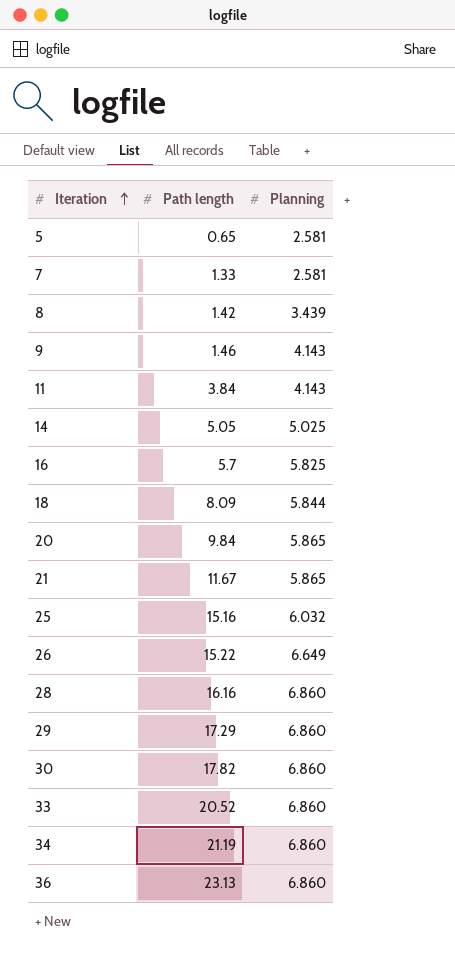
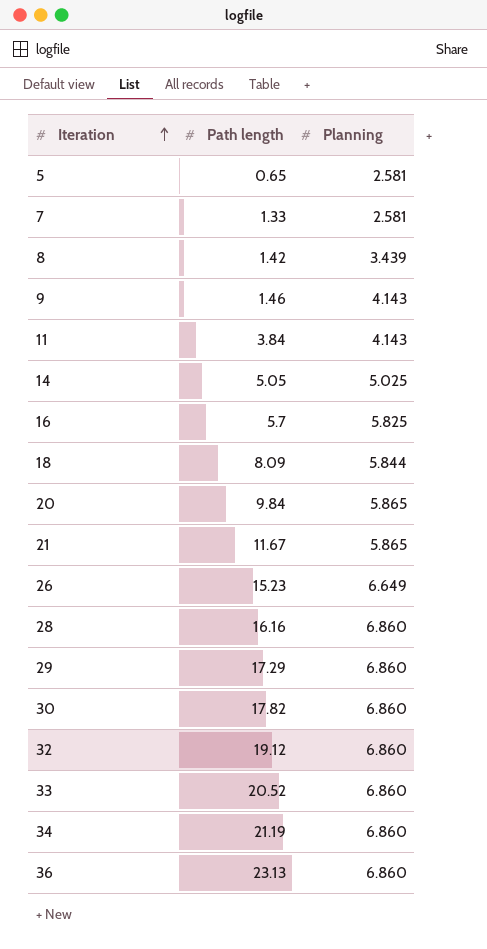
row 25: 15.16 | 6.032 -> none
26 | Path length: 15.22 -> 15.23
row 32: none -> 19.12 | 6.860

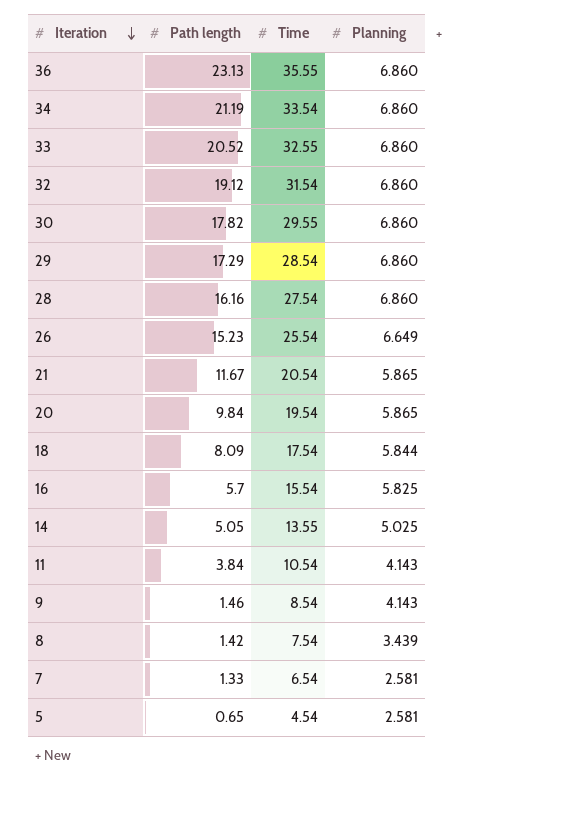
row order: Iteration ascending -> Iteration descending
column Time | position: none -> 3

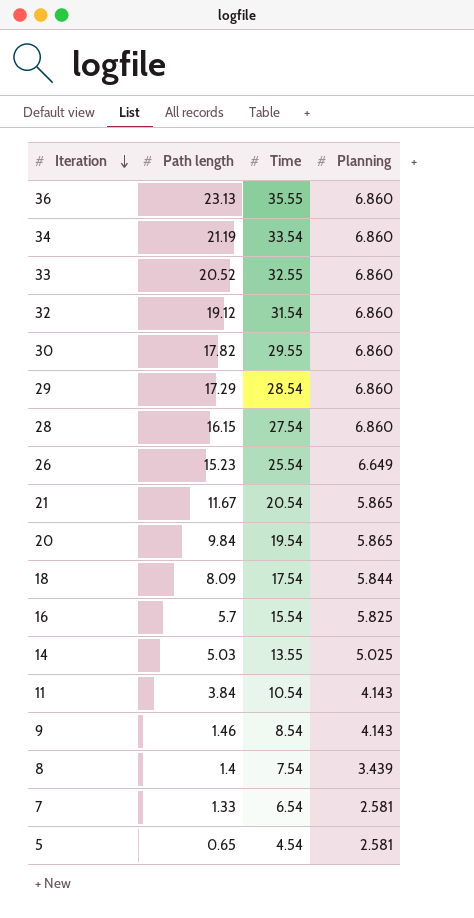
28 | Path length: 16.16 -> 16.15
14 | Path length: 5.05 -> 5.03
8 | Path length: 1.42 -> 1.4

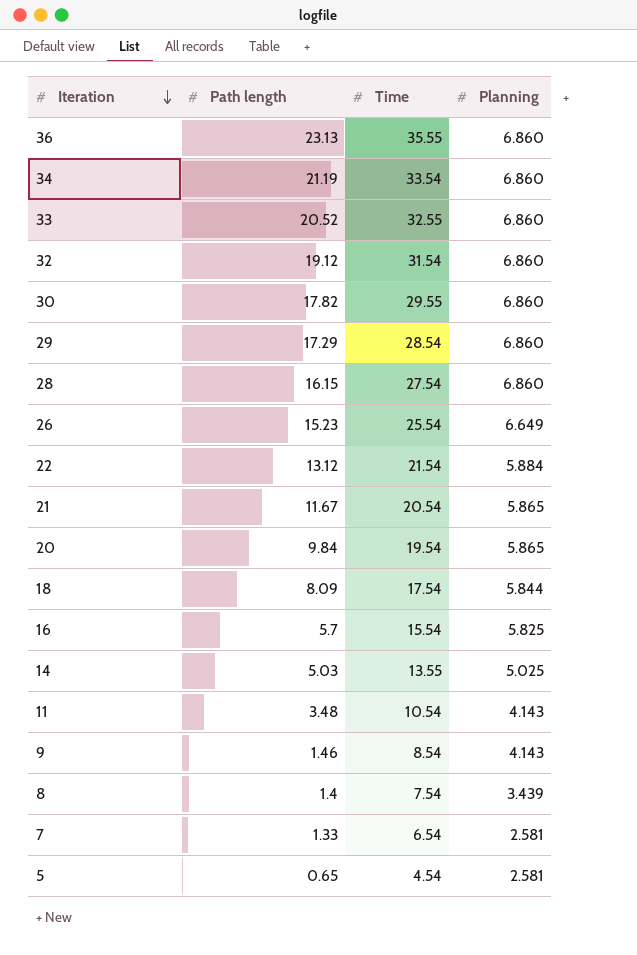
row 22: none -> 13.12 | 21.54 | 5.884
11 | Path length: 3.84 -> 3.48

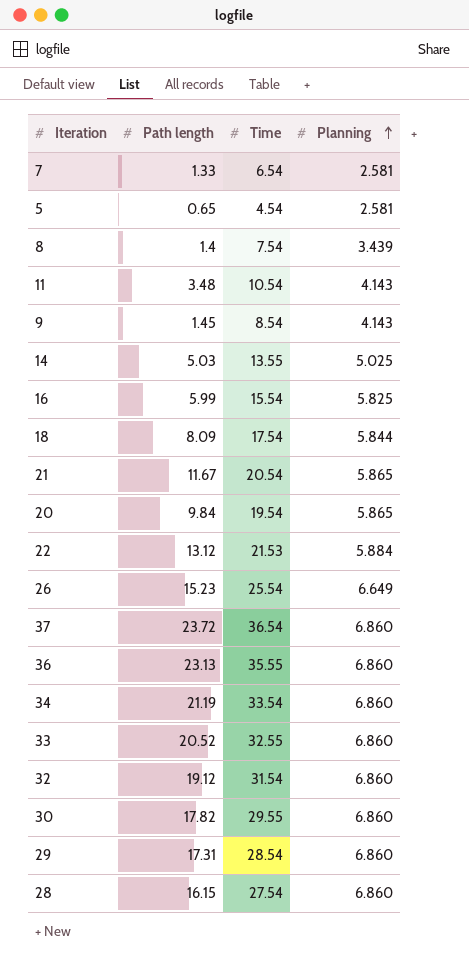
row order: Iteration descending -> Planning ascending
9 | Path length: 1.46 -> 1.45
16 | Path length: 5.7 -> 5.99
22 | Time: 21.54 -> 21.53
row 37: none -> 23.72 | 36.54 | 6.860
29 | Path length: 17.29 -> 17.31

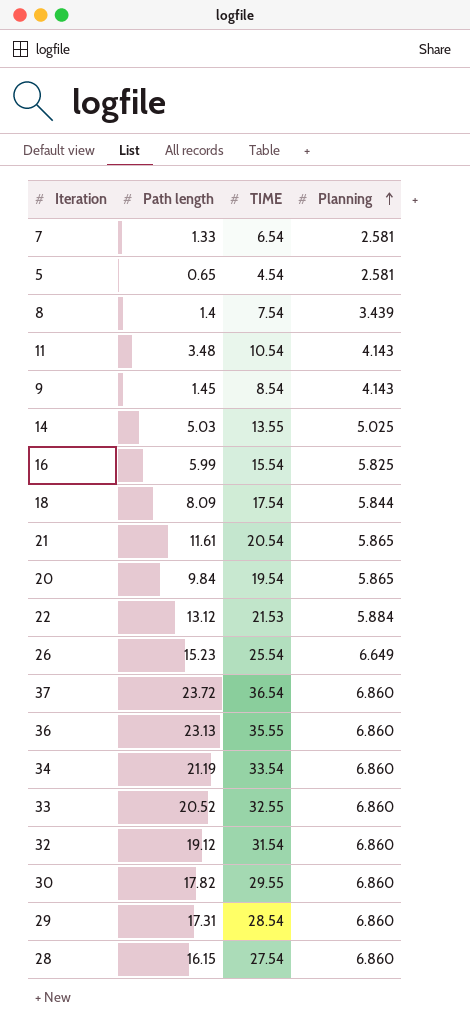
column name: Time -> TIME
21 | Path length: 11.67 -> 11.61

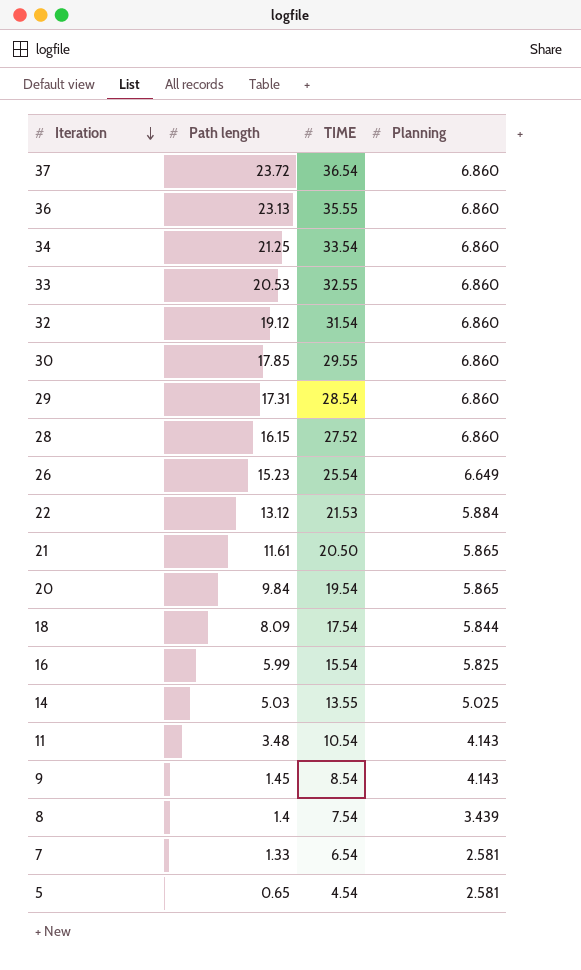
row order: Planning ascending -> Iteration descending
34 | Path length: 21.19 -> 21.25
33 | Path length: 20.52 -> 20.53
30 | Path length: 17.82 -> 17.85
28 | TIME: 27.54 -> 27.52
21 | TIME: 20.54 -> 20.50

